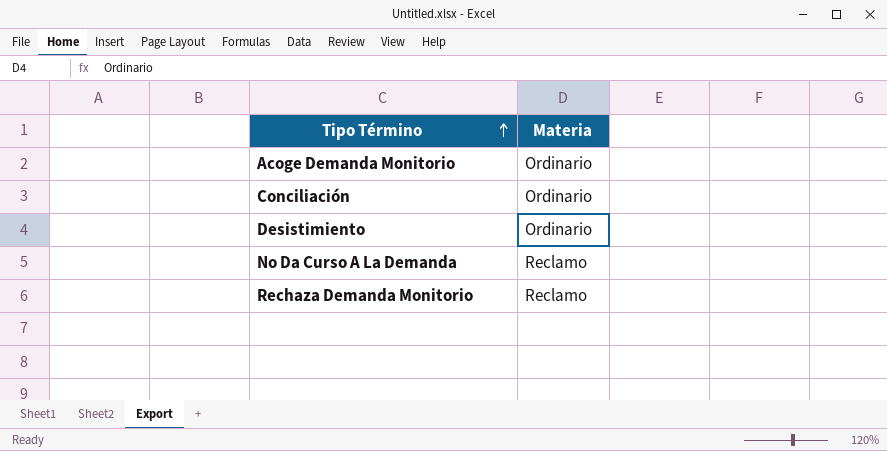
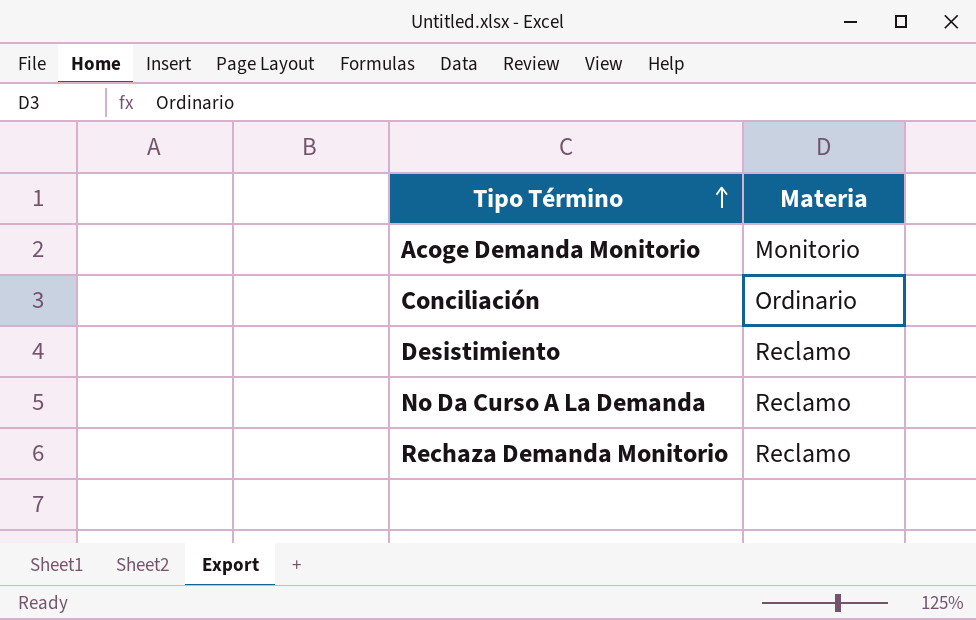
Acoge Demanda Monitorio | Materia: Ordinario -> Monitorio
Desistimiento | Materia: Ordinario -> Reclamo

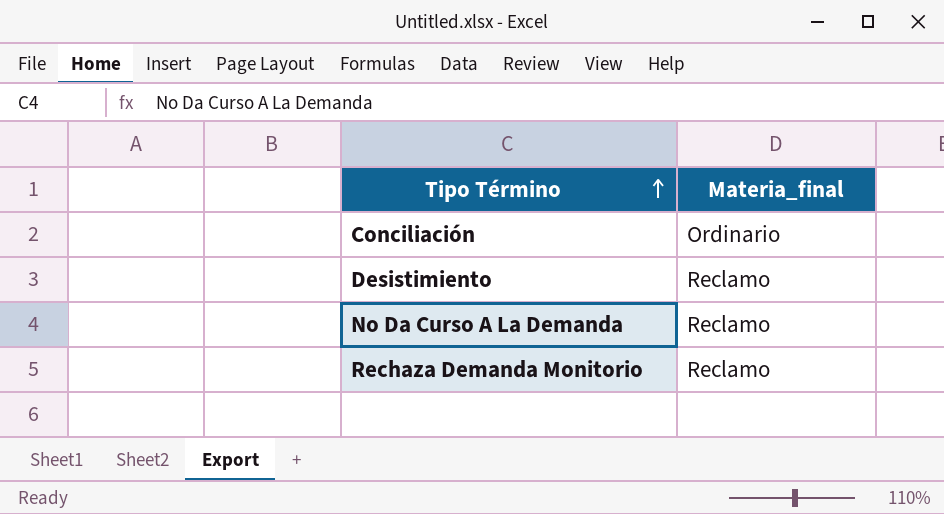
column name: Materia -> Materia_final
row Acoge Demanda Monitorio: Monitorio -> none

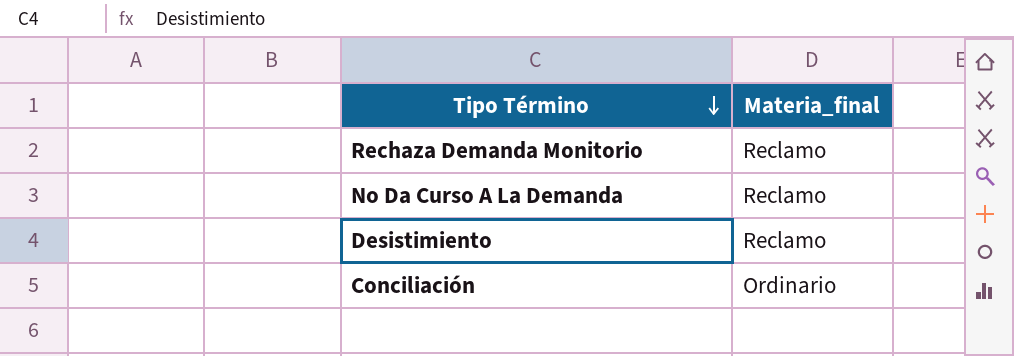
row order: Tipo Término ascending -> Tipo Término descending

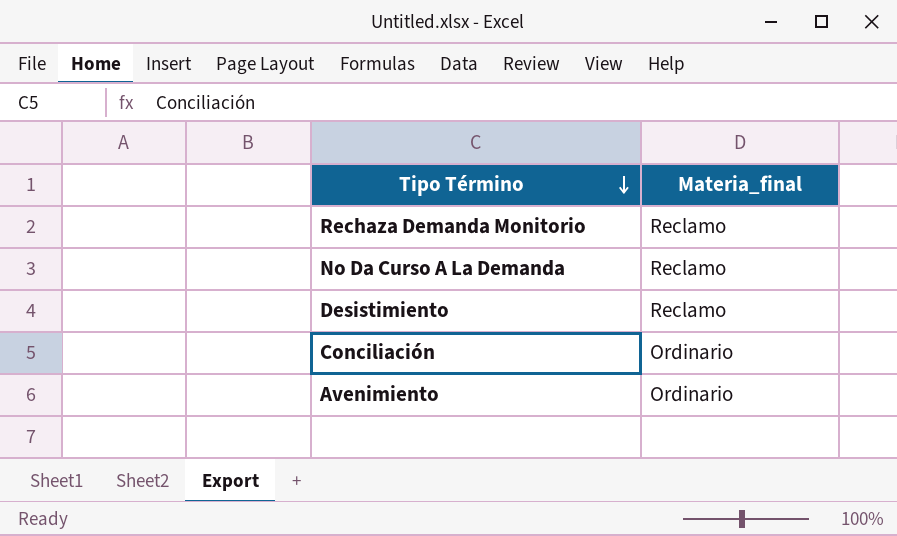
row Avenimiento: none -> Ordinario

